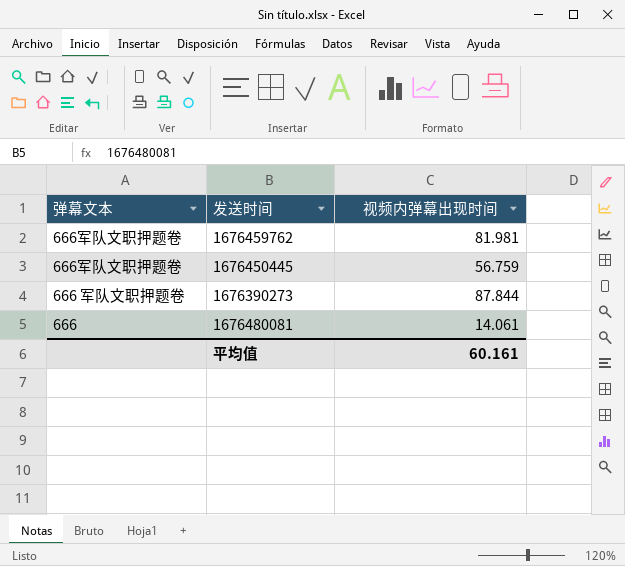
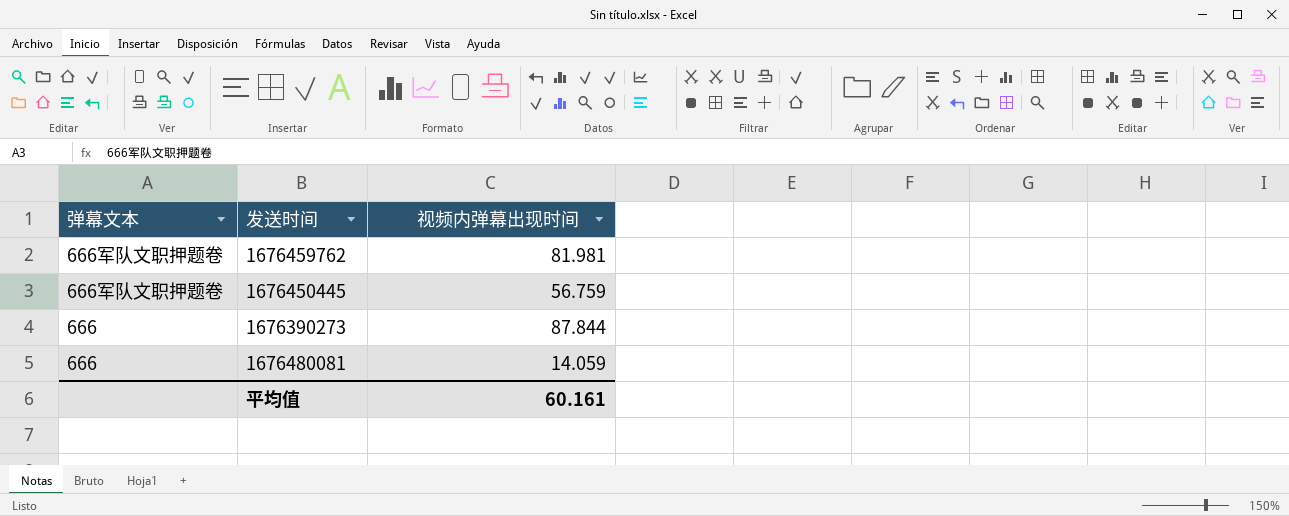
1676390273 | 弹幕文本: 666 军队文职押题卷 -> 666
1676480081 | 视频内弹幕出现时间: 14.061 -> 14.059

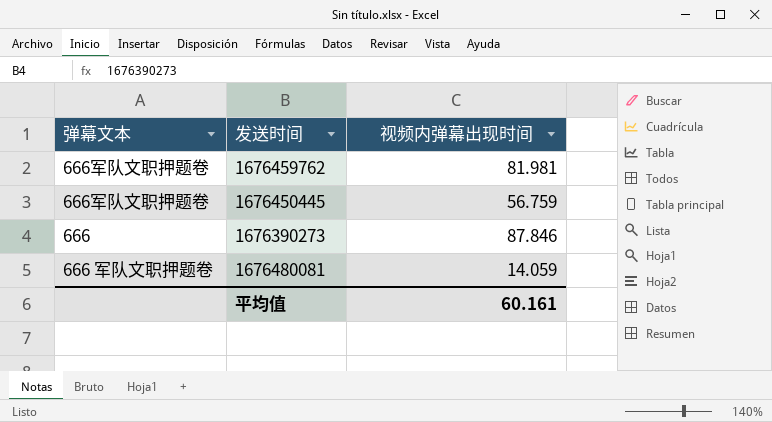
1676390273 | 视频内弹幕出现时间: 87.844 -> 87.846
1676480081 | 弹幕文本: 666 -> 666 军队文职押题卷

